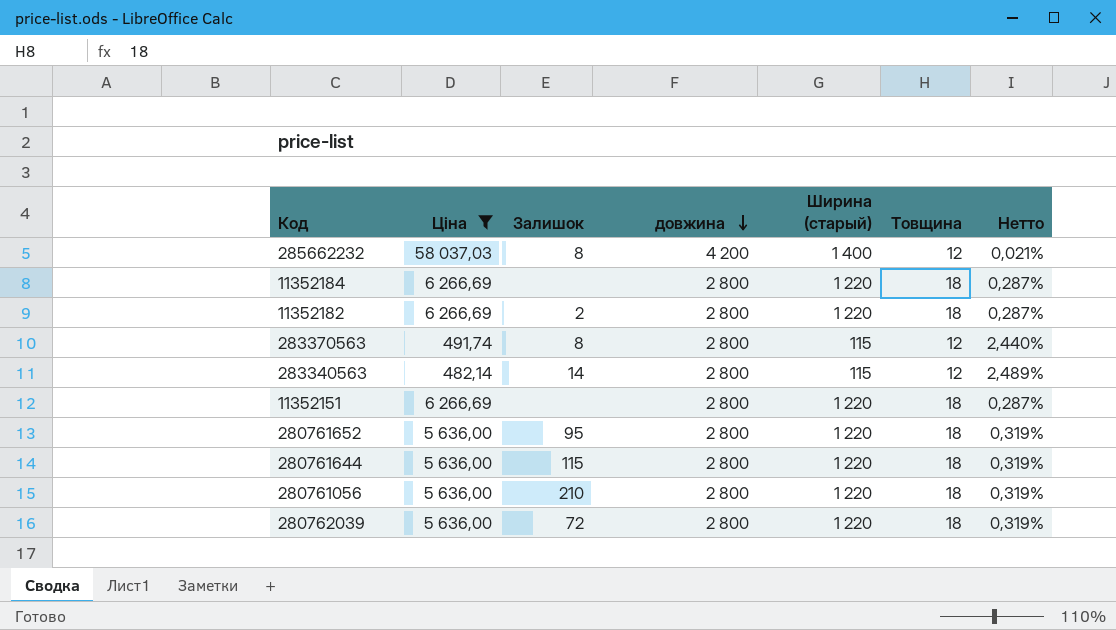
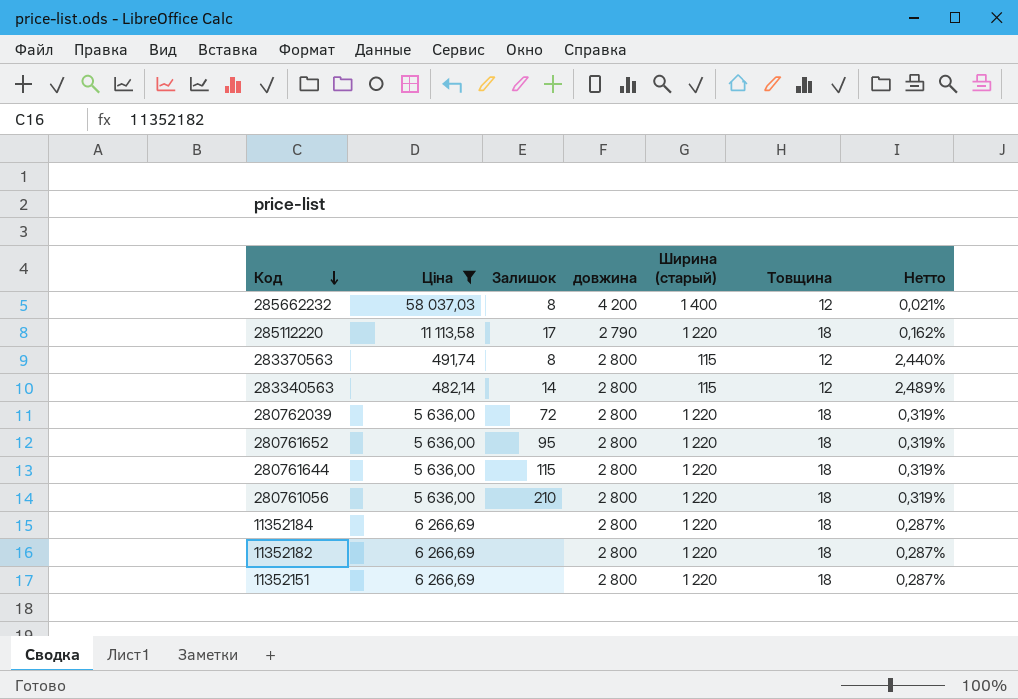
row order: довжина descending -> Код descending
row 285112220: none -> 11 113,58 | 17 | 2 790 | 1 220 | 18 | 0,162%
11352182 | Залишок: 2 -> none

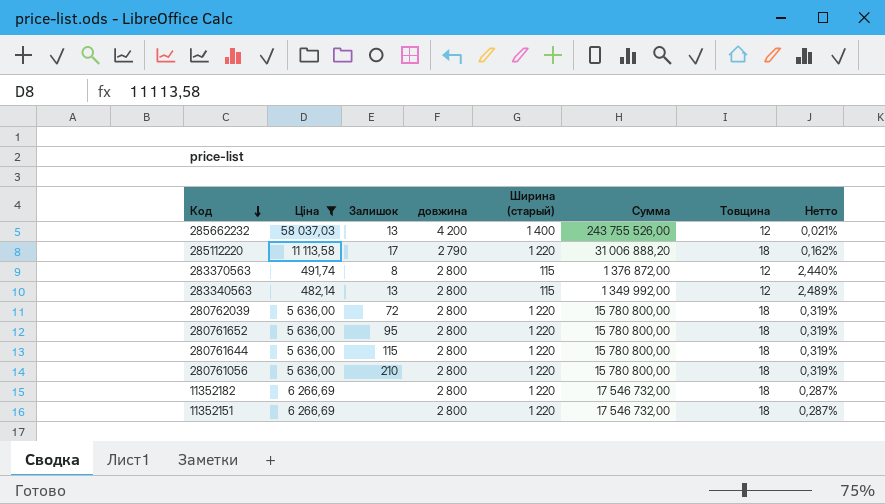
column Сумма | formula: none -> [Ціна] * [довжина]
row 11352184: 6 266,69 | none | 2 800 | 1 220 | 18 | 0,287% -> none
285662232 | Залишок: 8 -> 13
283340563 | Залишок: 14 -> 13

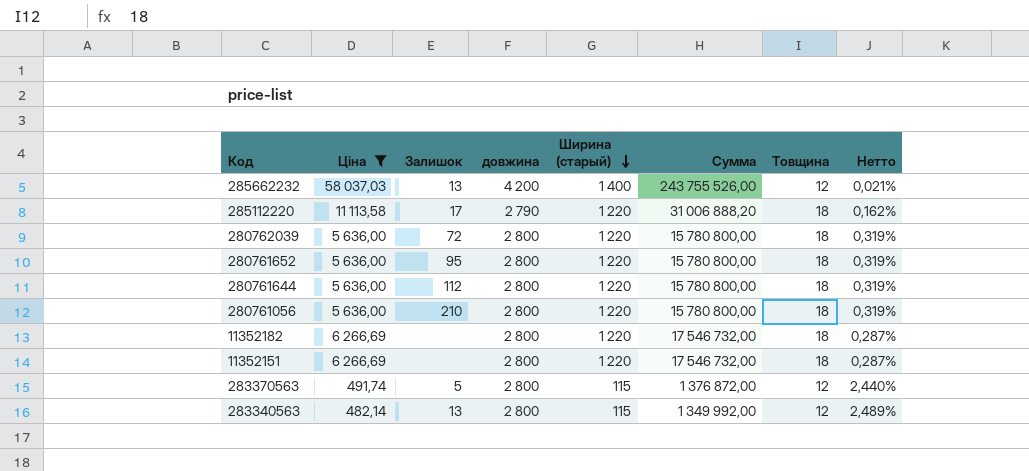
row order: Код descending -> Ширина (старый) descending
280761644 | Залишок: 115 -> 112
283370563 | Залишок: 8 -> 5

